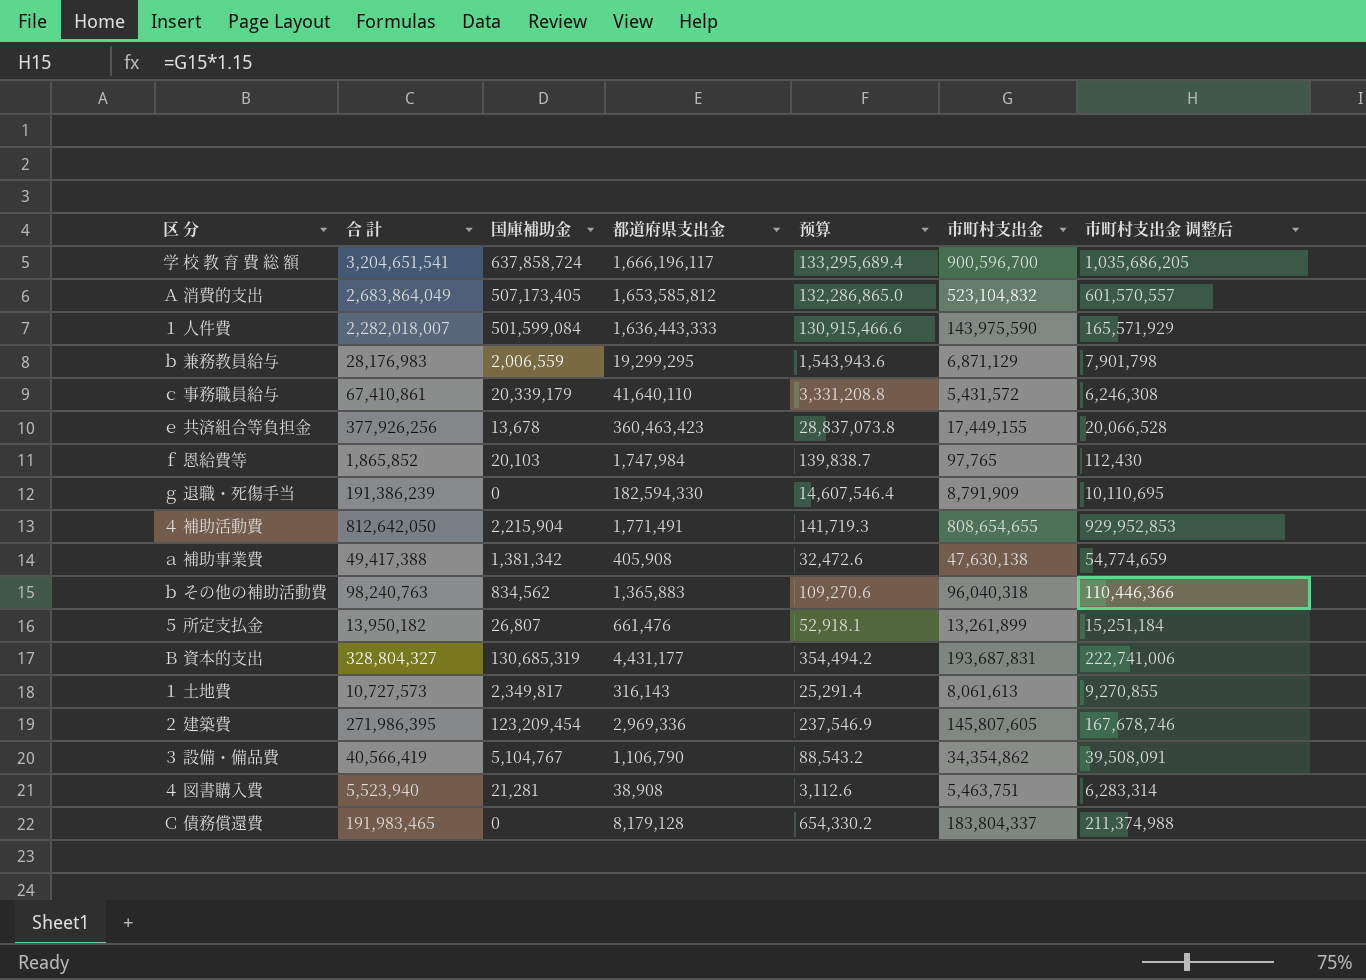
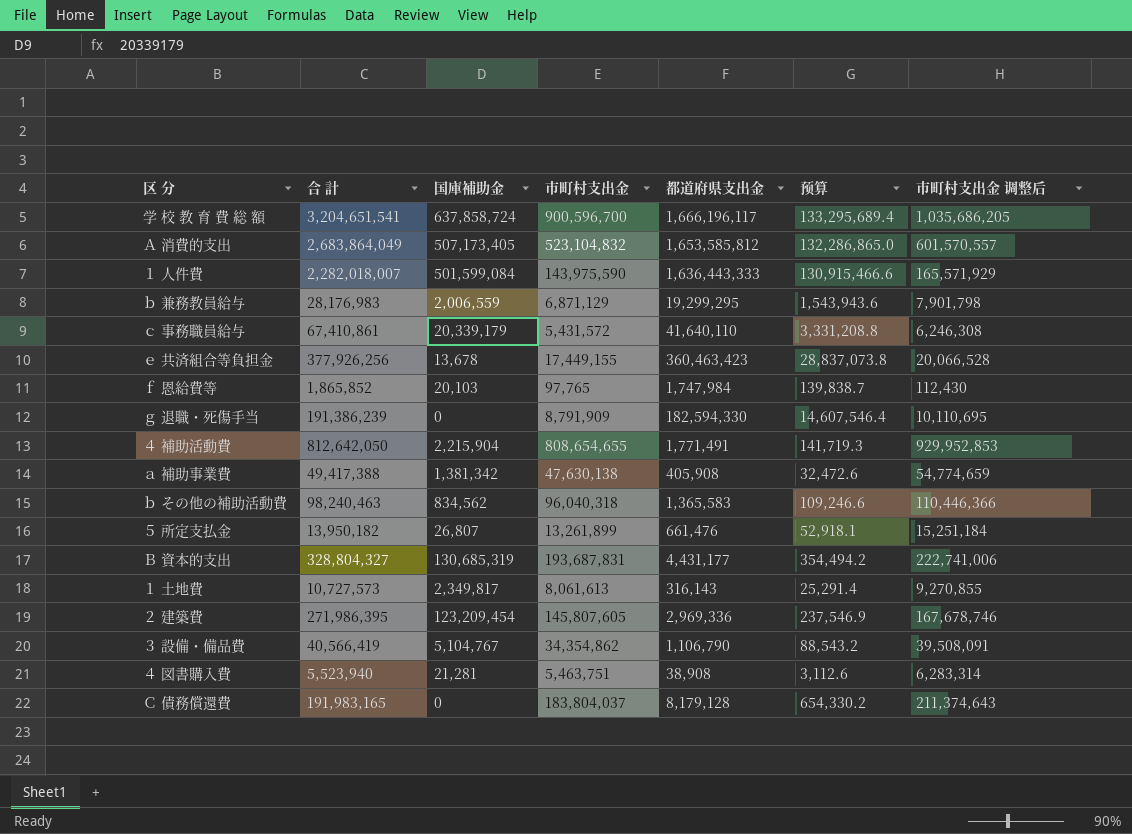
column 市町村支出金 | position: 6 -> 4
ｂ その他の補助活動費 | 合 計: 98,240,763 -> 98,240,463
ｂ その他の補助活動費 | 都道府県支出金: 1,365,883 -> 1,365,583
ｂ その他の補助活動費 | 预算: 109,270.6 -> 109,246.6
Ｃ 債務償還費 | 合 計: 191,983,465 -> 191,983,165
Ｃ 債務償還費 | 市町村支出金: 183,804,337 -> 183,804,037
Ｃ 債務償還費 | 市町村支出金 调整后: 211,374,988 -> 211,374,643

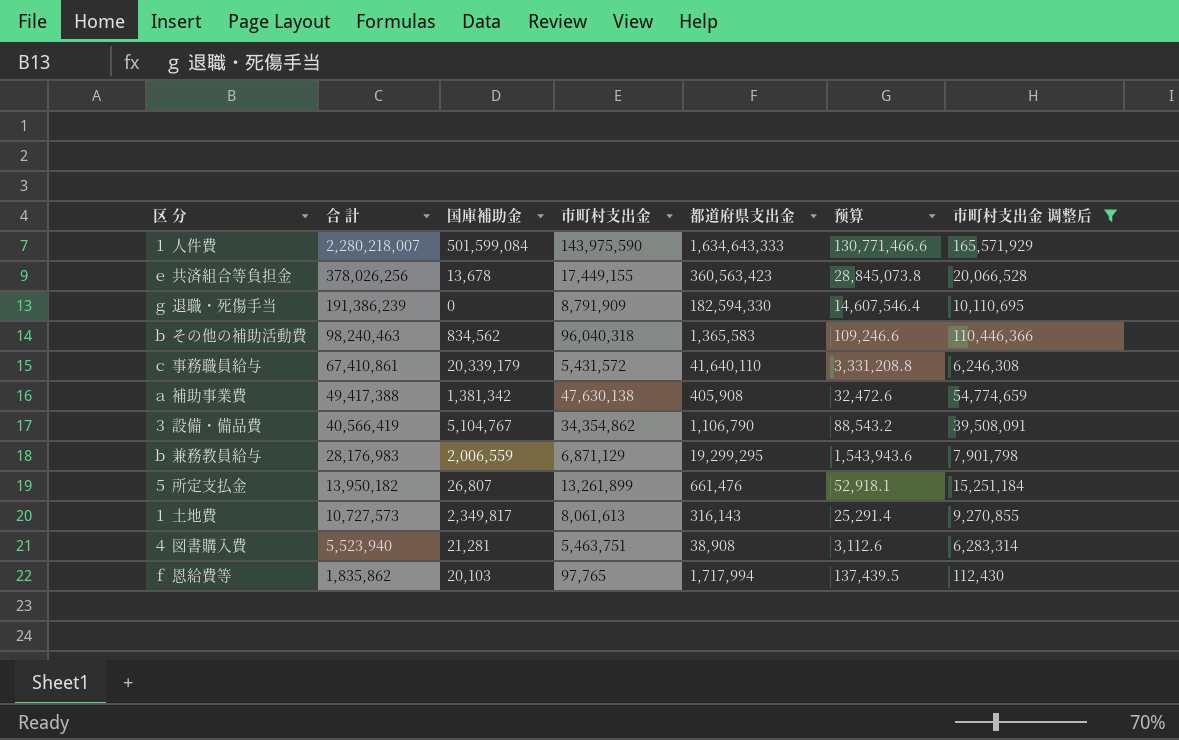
filter: none -> 市町村支出金 调整后 <= 165,571,929
row order: none -> 合 計 descending
１ 人件費 | 合 計: 2,282,018,007 -> 2,280,218,007
１ 人件費 | 都道府県支出金: 1,636,443,333 -> 1,634,643,333
１ 人件費 | 预算: 130,915,466.6 -> 130,771,466.6
ｅ 共済組合等負担金 | 合 計: 377,926,256 -> 378,026,256
ｅ 共済組合等負担金 | 都道府県支出金: 360,463,423 -> 360,563,423
ｅ 共済組合等負担金 | 预算: 28,837,073.8 -> 28,845,073.8
ｆ 恩給費等 | 合 計: 1,865,852 -> 1,835,862
ｆ 恩給費等 | 都道府県支出金: 1,747,984 -> 1,717,994
ｆ 恩給費等 | 预算: 139,838.7 -> 137,439.5

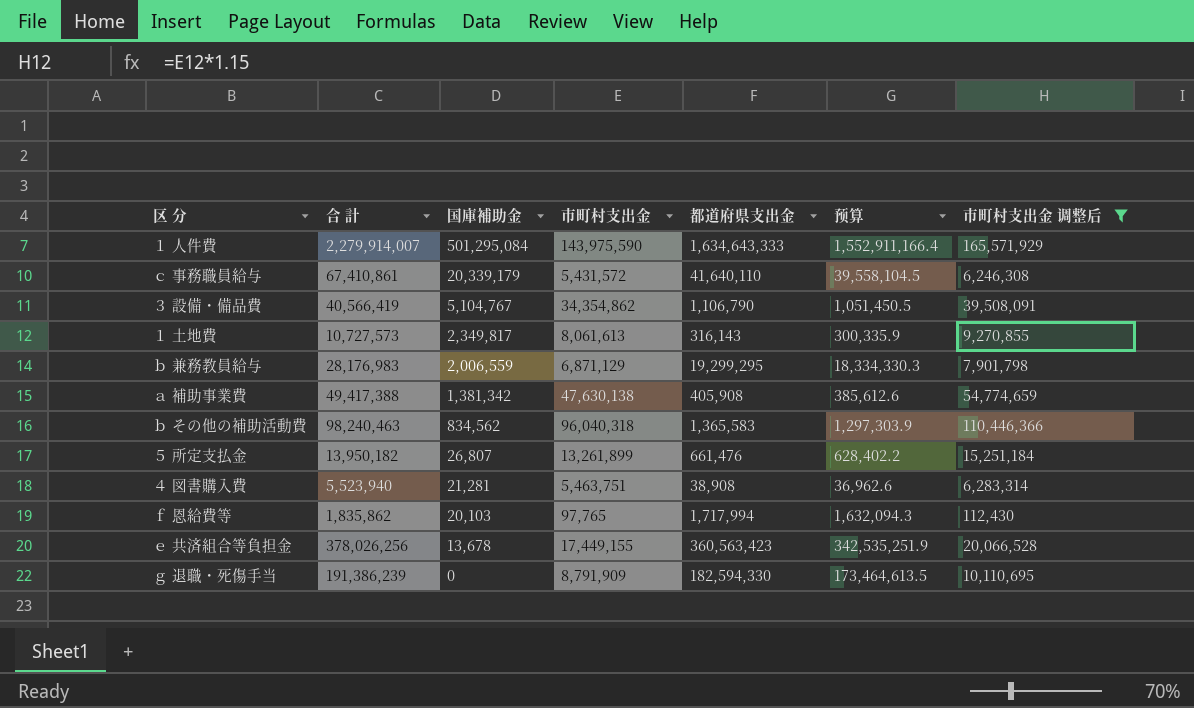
row order: 合 計 descending -> 国庫補助金 descending
column 预算 | formula: [都道府県支出金] * 0.08 -> [都道府県支出金] * 0.95
１ 人件費 | 合 計: 2,280,218,007 -> 2,279,914,007
１ 人件費 | 国庫補助金: 501,599,084 -> 501,295,084

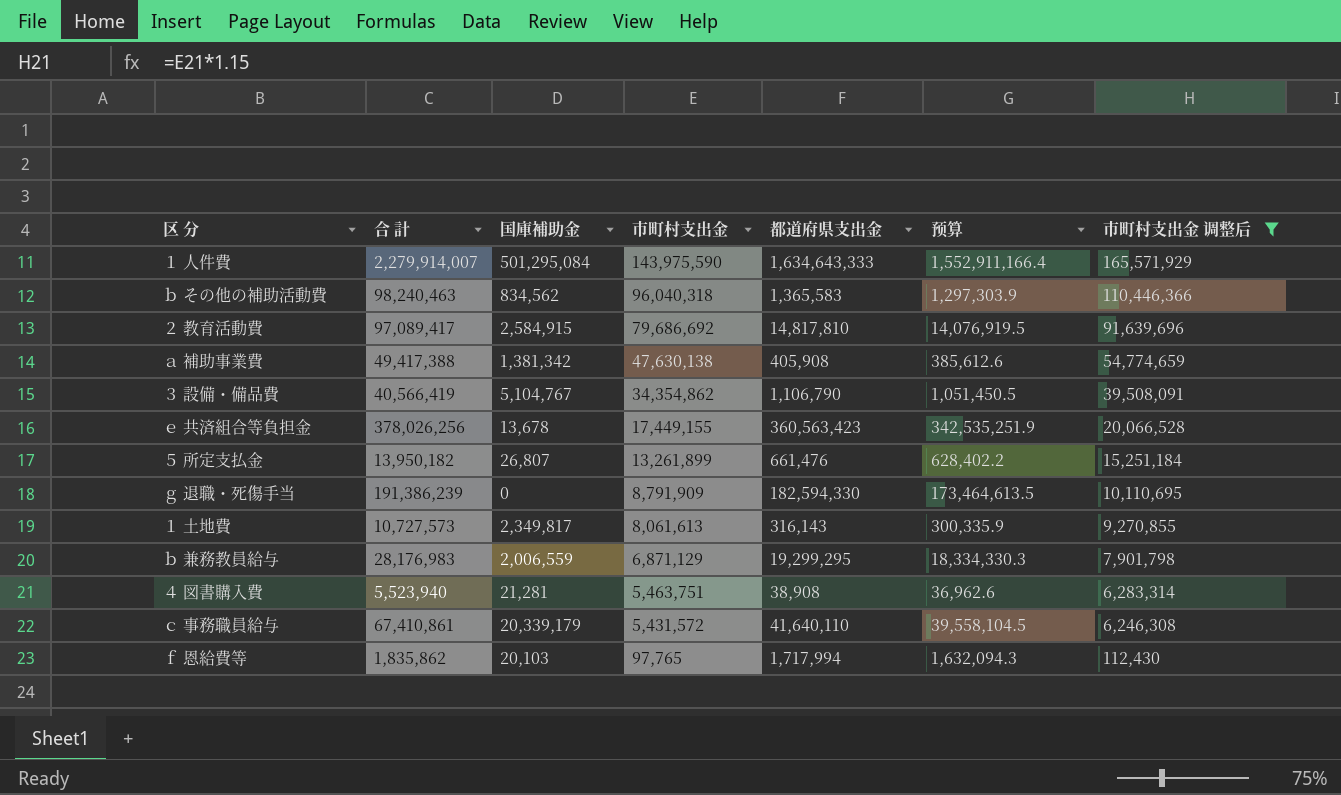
row order: 国庫補助金 descending -> 市町村支出金 descending
row ２ 教育活動費: none -> 97,089,417 | 2,584,915 | 79,686,692 | 14,817,810 | 14,076,919.5 | 91,639,696

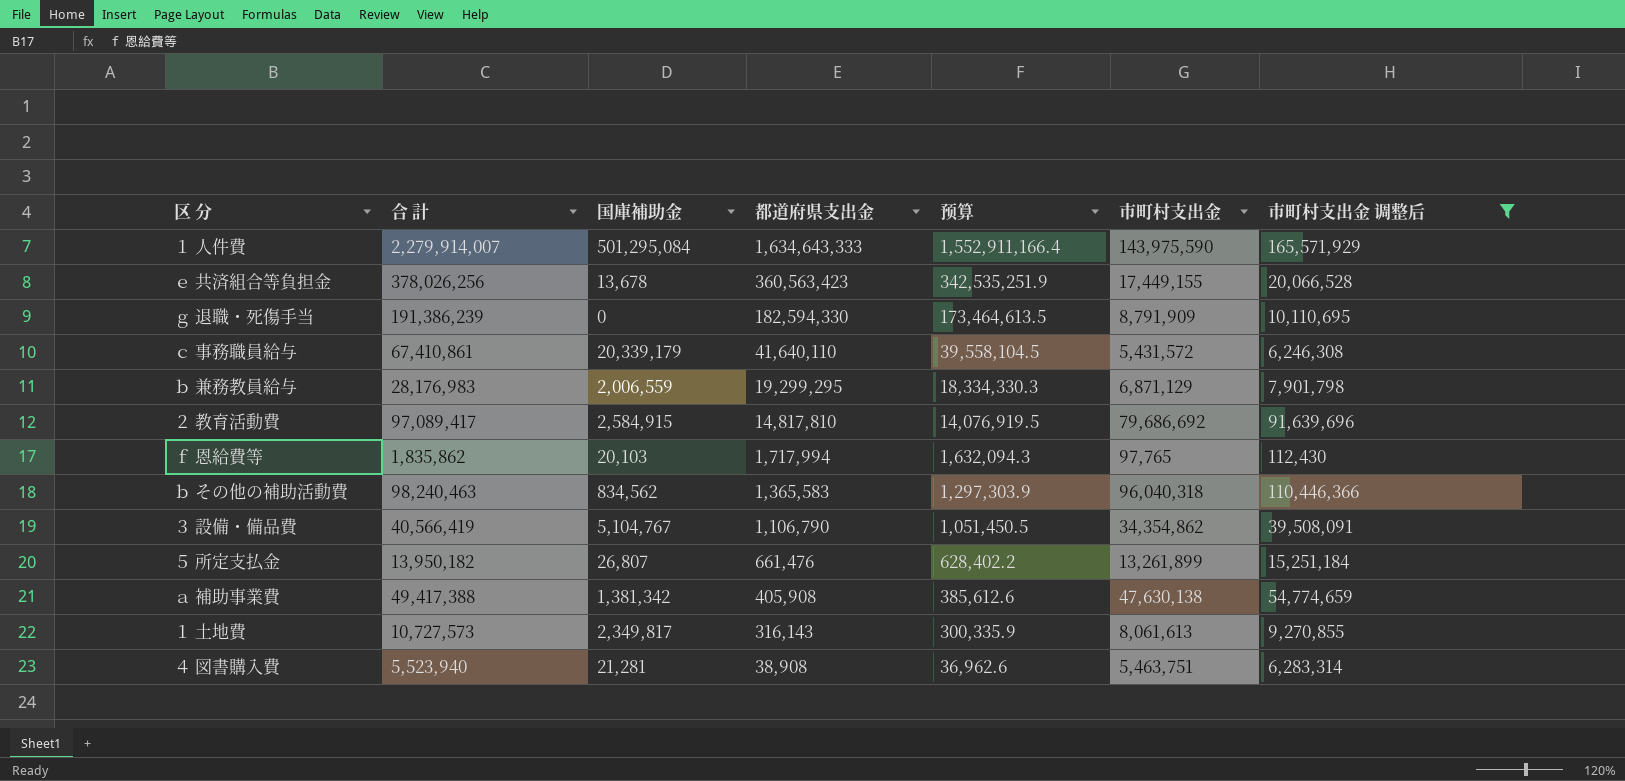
row order: 市町村支出金 descending -> 都道府県支出金 descending
column 市町村支出金 | position: 4 -> 6

